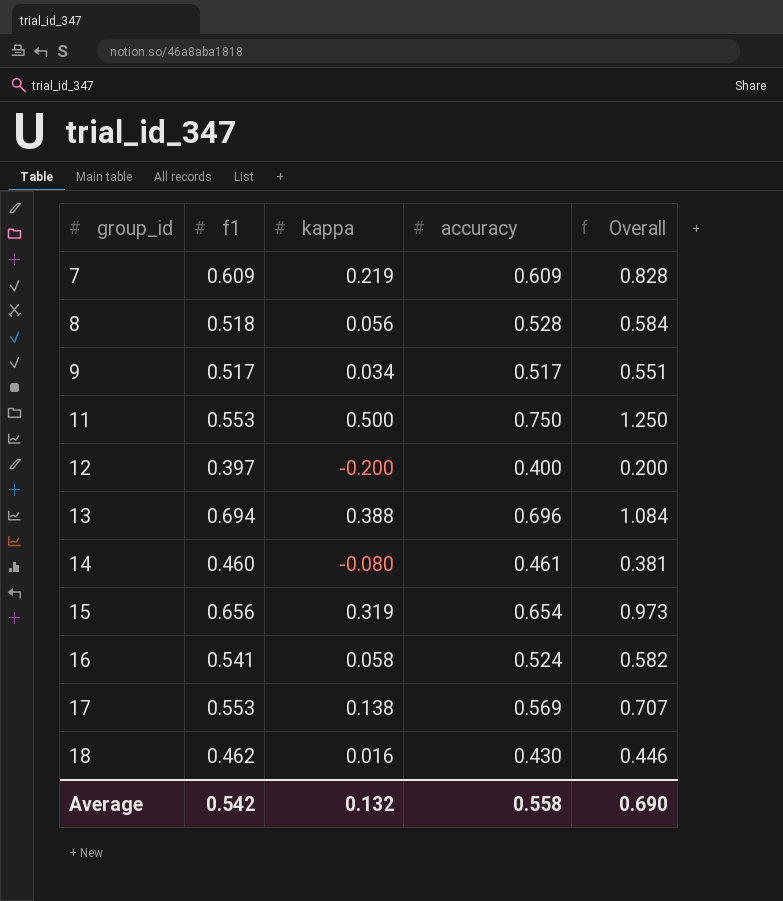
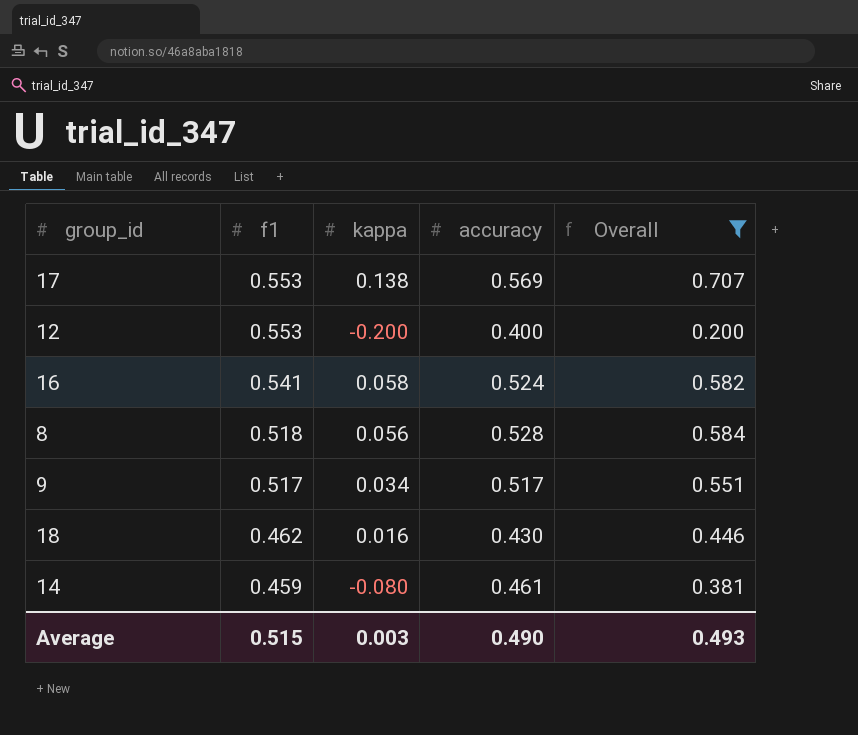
filter: none -> Overall <= 0.707
row order: group_id ascending -> f1 descending
12 | f1: 0.397 -> 0.553
14 | f1: 0.460 -> 0.459
Average | f1: 0.542 -> 0.515
Average | kappa: 0.132 -> 0.003
Average | accuracy: 0.558 -> 0.490
Average | Overall: 0.690 -> 0.493

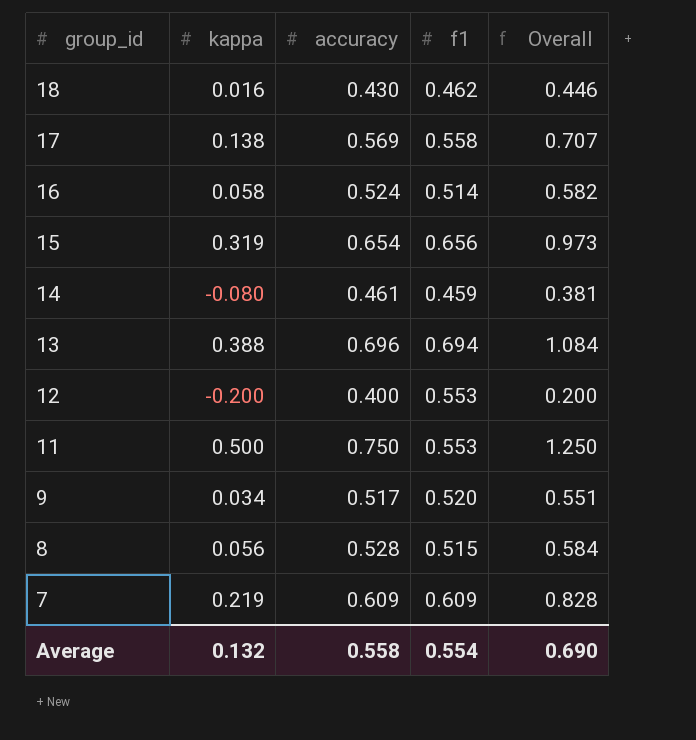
filter: Overall <= 0.707 -> none
row order: f1 descending -> group_id descending
column f1 | position: 2 -> 4
17 | f1: 0.553 -> 0.558
16 | f1: 0.541 -> 0.514
9 | f1: 0.517 -> 0.520
8 | f1: 0.518 -> 0.515
Average | kappa: 0.003 -> 0.132
Average | accuracy: 0.490 -> 0.558
Average | f1: 0.515 -> 0.554
Average | Overall: 0.493 -> 0.690

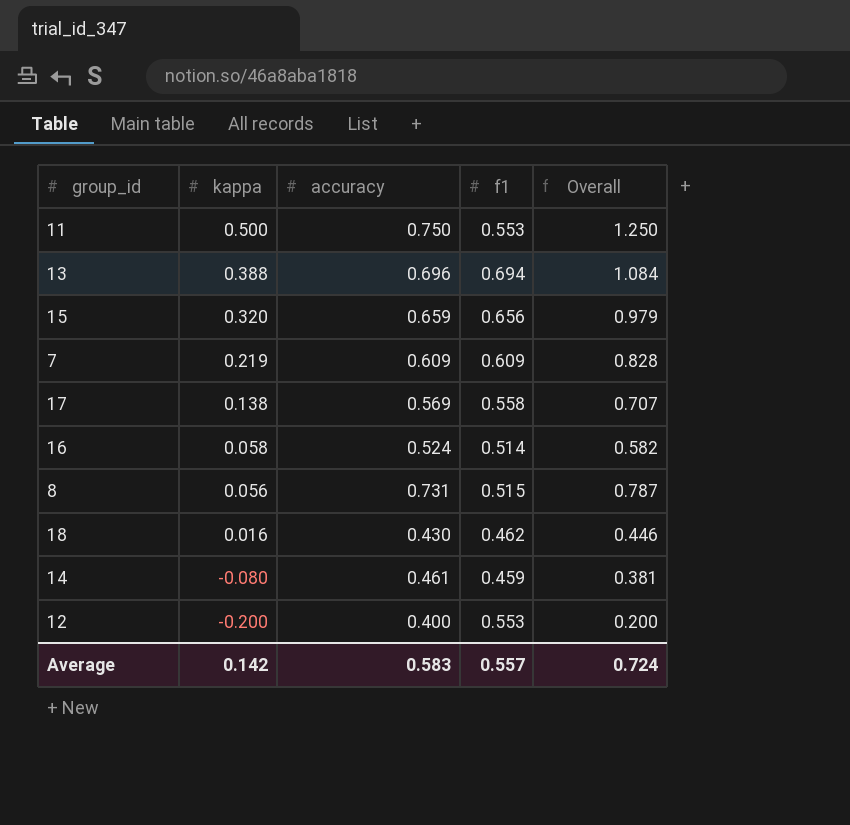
row order: group_id descending -> kappa descending
row 9: 0.034 | 0.517 | 0.520 | 0.551 -> none
15 | kappa: 0.319 -> 0.320
15 | accuracy: 0.654 -> 0.659
15 | Overall: 0.973 -> 0.979
8 | accuracy: 0.528 -> 0.731
8 | Overall: 0.584 -> 0.787
Average | kappa: 0.132 -> 0.142
Average | accuracy: 0.558 -> 0.583
Average | f1: 0.554 -> 0.557
Average | Overall: 0.690 -> 0.724

